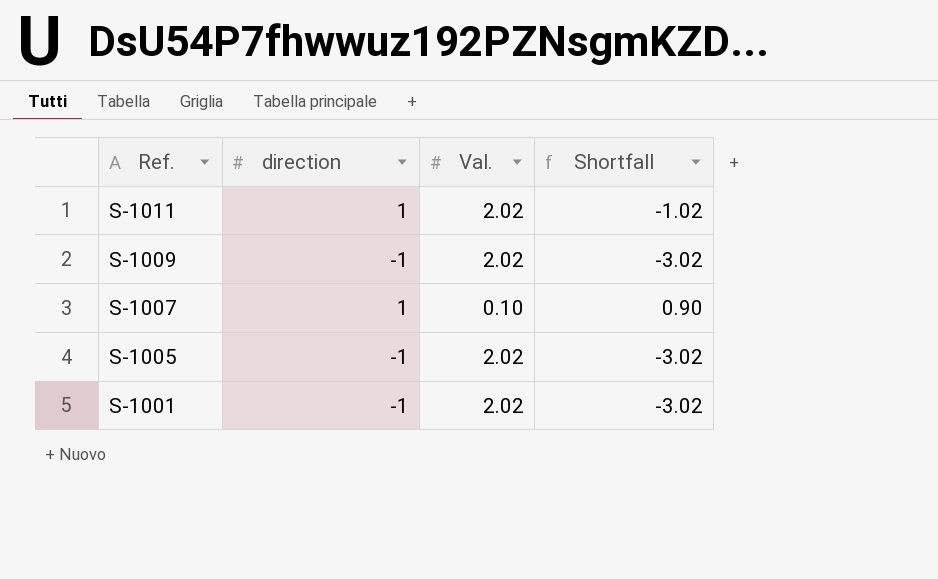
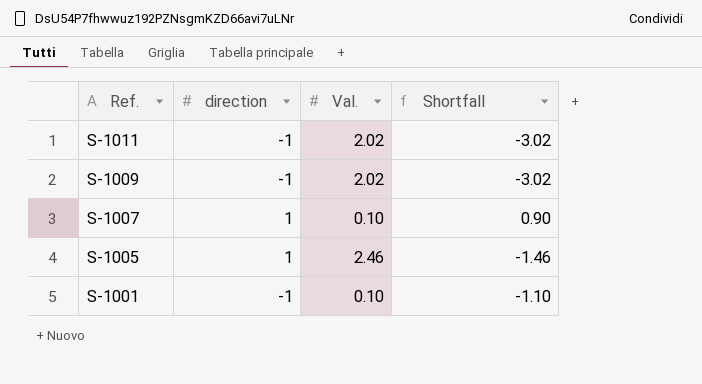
S-1011 | direction: 1 -> -1
S-1011 | Shortfall: -1.02 -> -3.02
S-1005 | direction: -1 -> 1
S-1005 | Val.: 2.02 -> 2.46
S-1005 | Shortfall: -3.02 -> -1.46
S-1001 | Val.: 2.02 -> 0.10
S-1001 | Shortfall: -3.02 -> -1.10

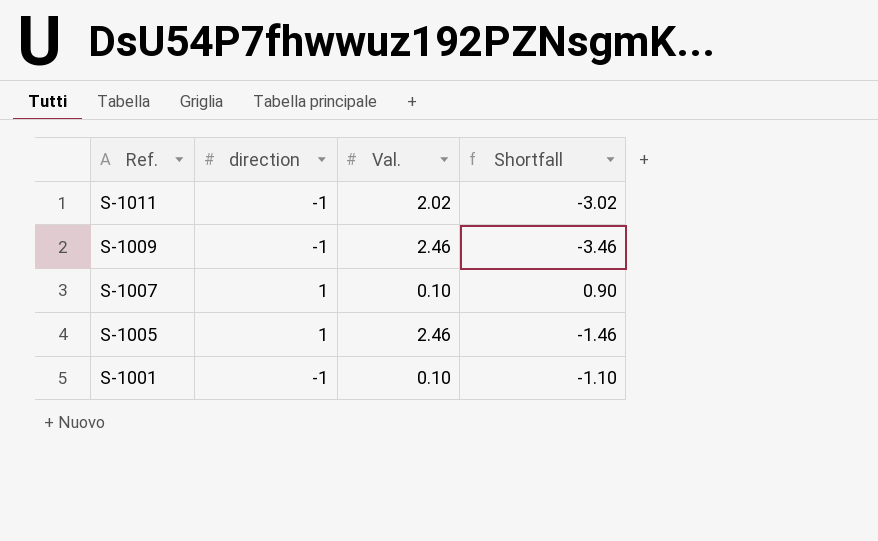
S-1009 | Val.: 2.02 -> 2.46
S-1009 | Shortfall: -3.02 -> -3.46

